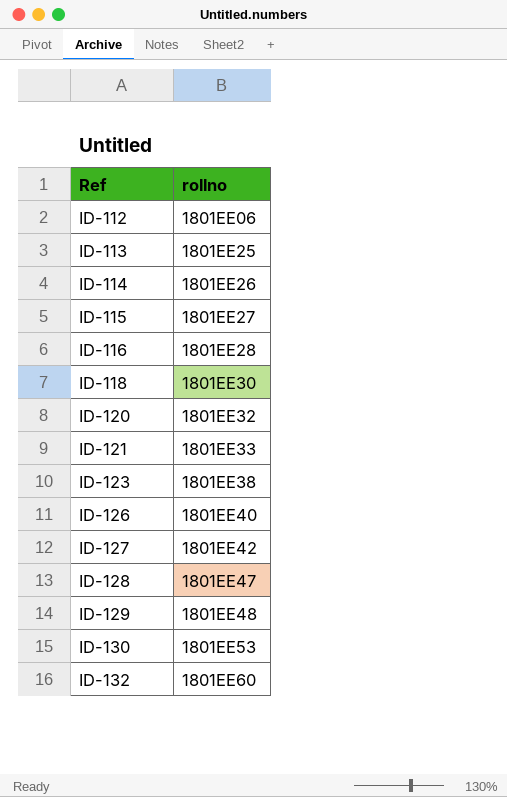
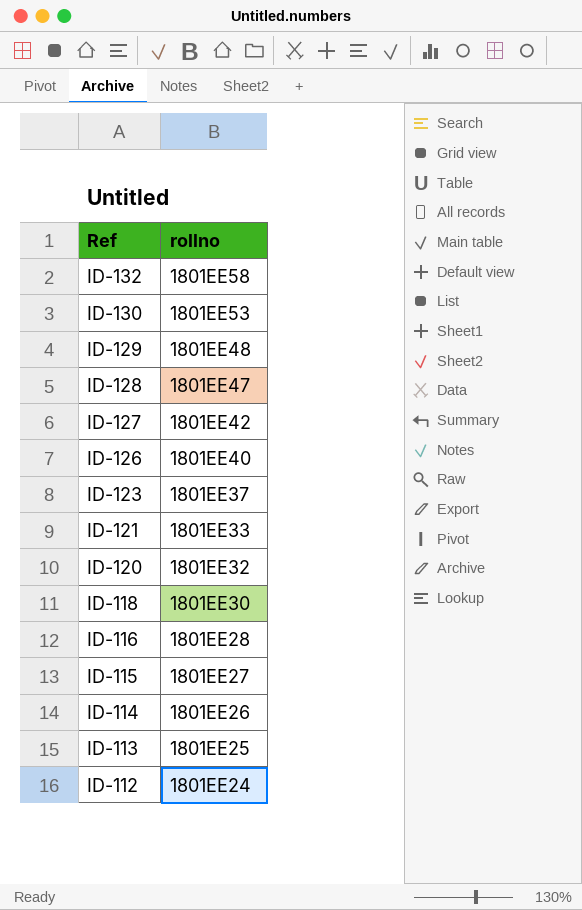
row order: Ref ascending -> Ref descending
ID-132 | rollno: 1801EE60 -> 1801EE58
ID-123 | rollno: 1801EE38 -> 1801EE37
ID-112 | rollno: 1801EE06 -> 1801EE24

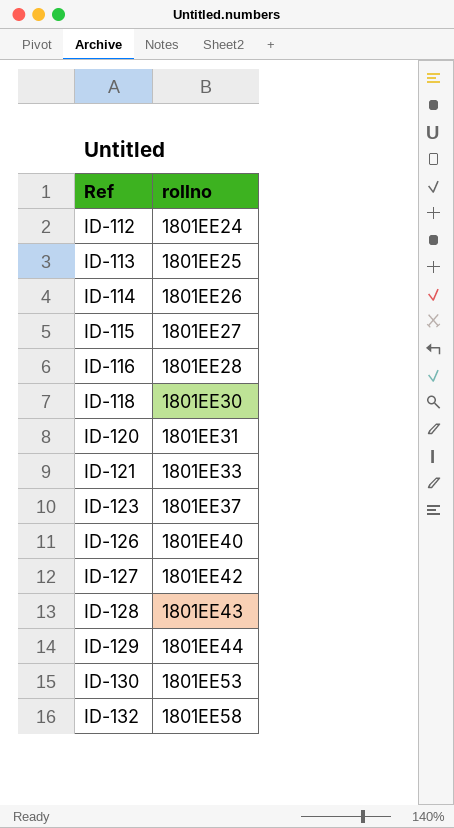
row order: Ref descending -> Ref ascending
ID-120 | rollno: 1801EE32 -> 1801EE31
ID-128 | rollno: 1801EE47 -> 1801EE43
ID-129 | rollno: 1801EE48 -> 1801EE44

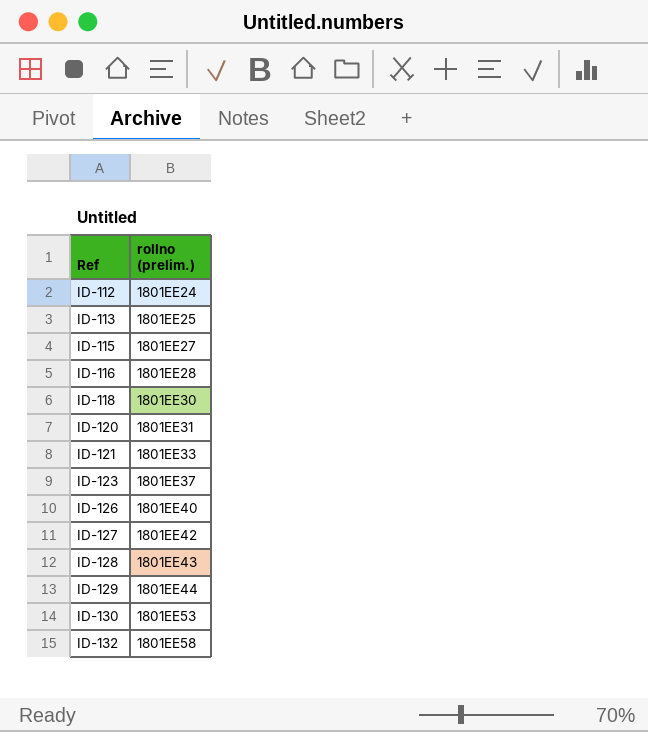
column name: rollno -> rollno (prelim.)
row ID-114: 1801EE26 -> none

